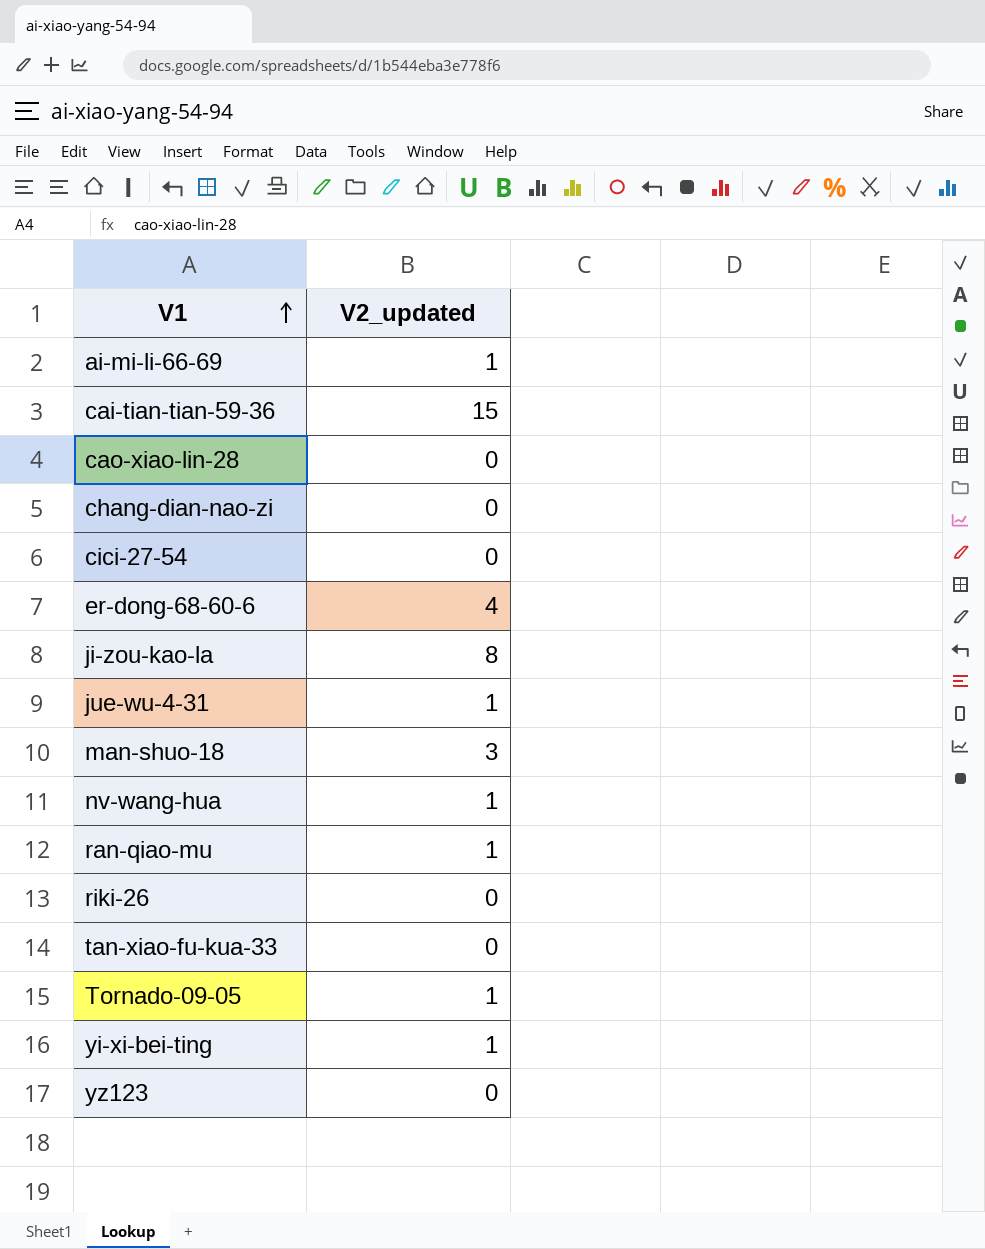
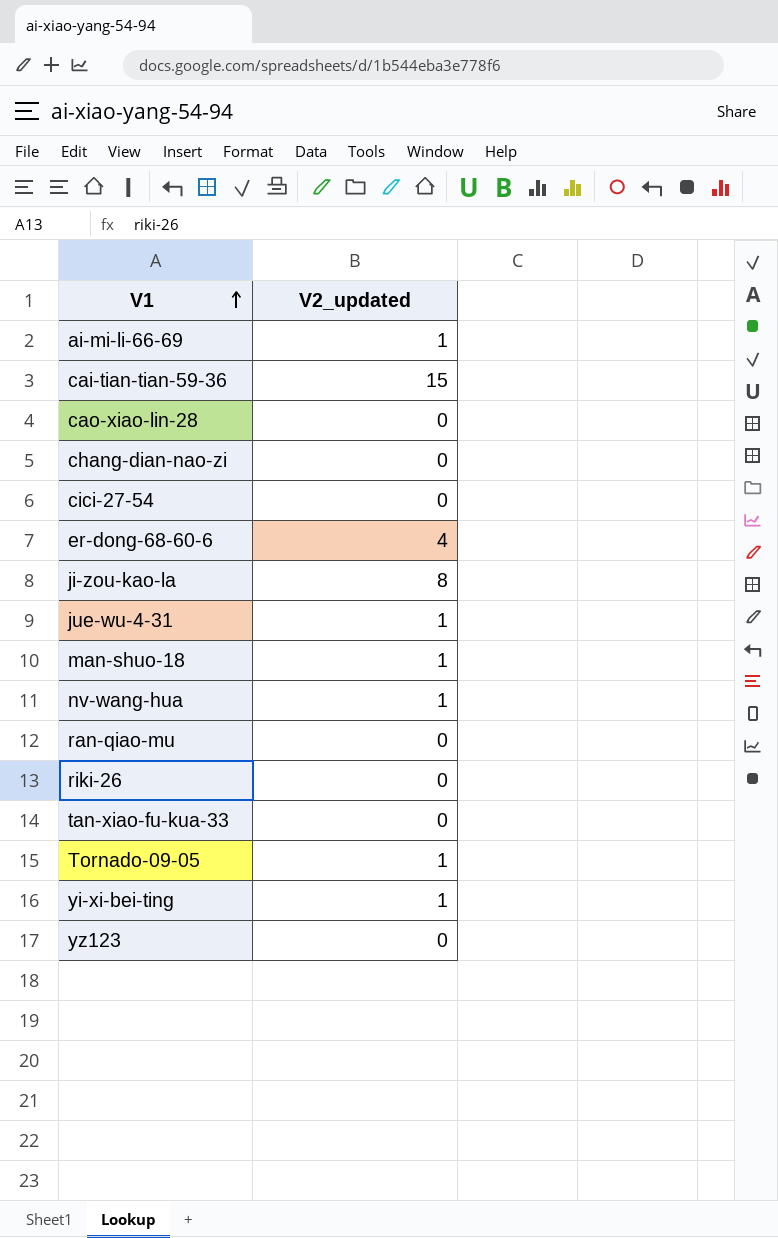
man-shuo-18 | V2_updated: 3 -> 1
ran-qiao-mu | V2_updated: 1 -> 0

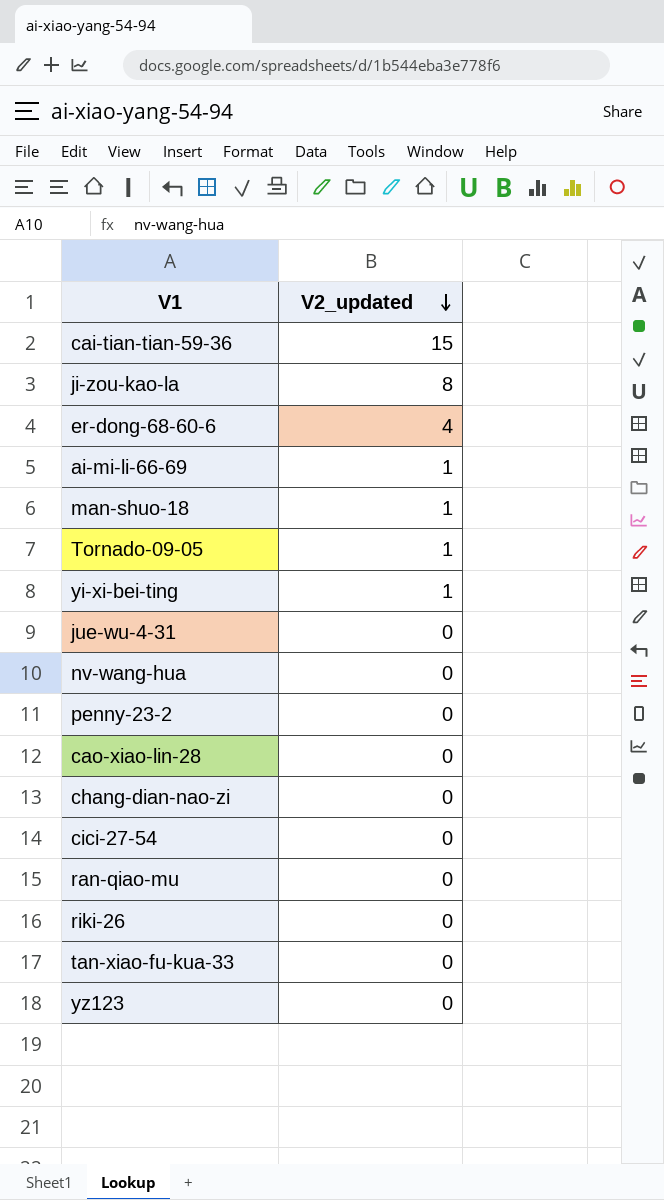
row order: V1 ascending -> V2_updated descending
jue-wu-4-31 | V2_updated: 1 -> 0
nv-wang-hua | V2_updated: 1 -> 0
row penny-23-2: none -> 0

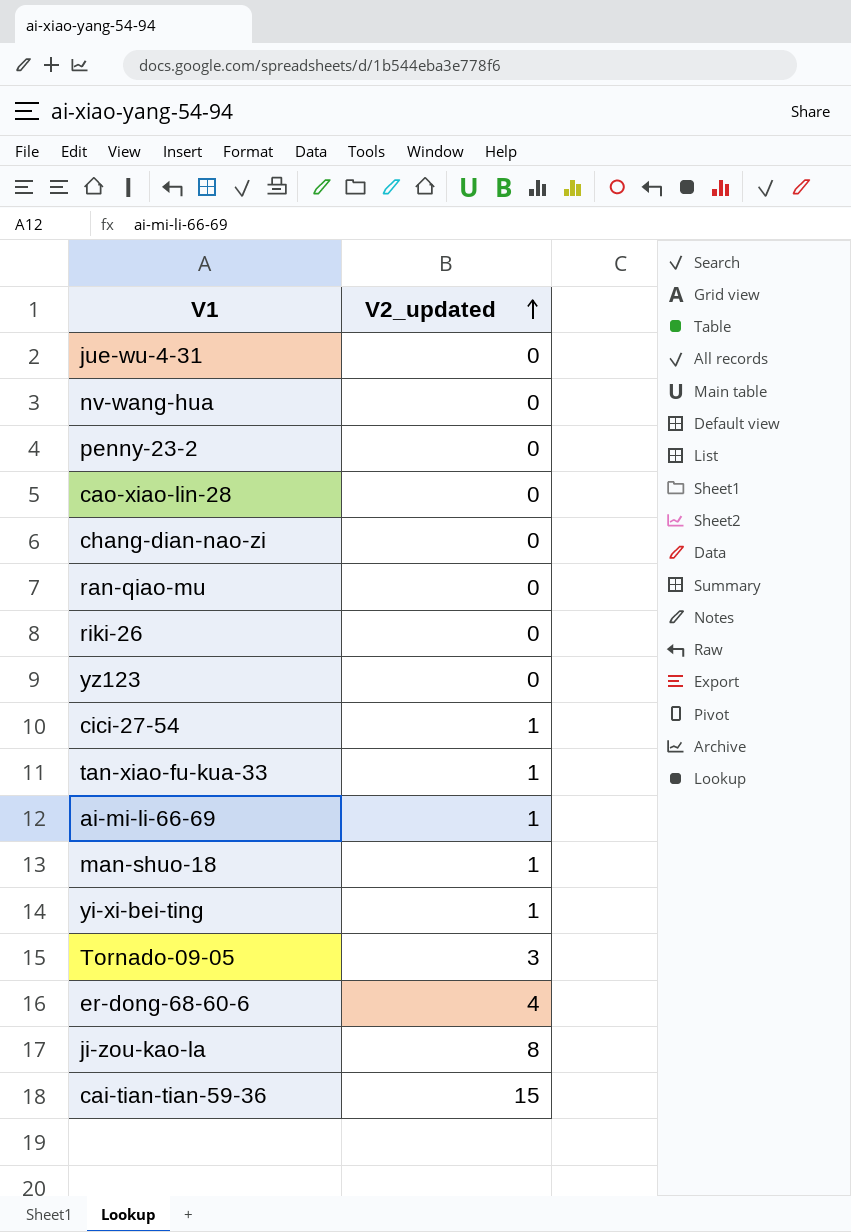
row order: V2_updated descending -> V2_updated ascending
cici-27-54 | V2_updated: 0 -> 1
tan-xiao-fu-kua-33 | V2_updated: 0 -> 1
Tornado-09-05 | V2_updated: 1 -> 3

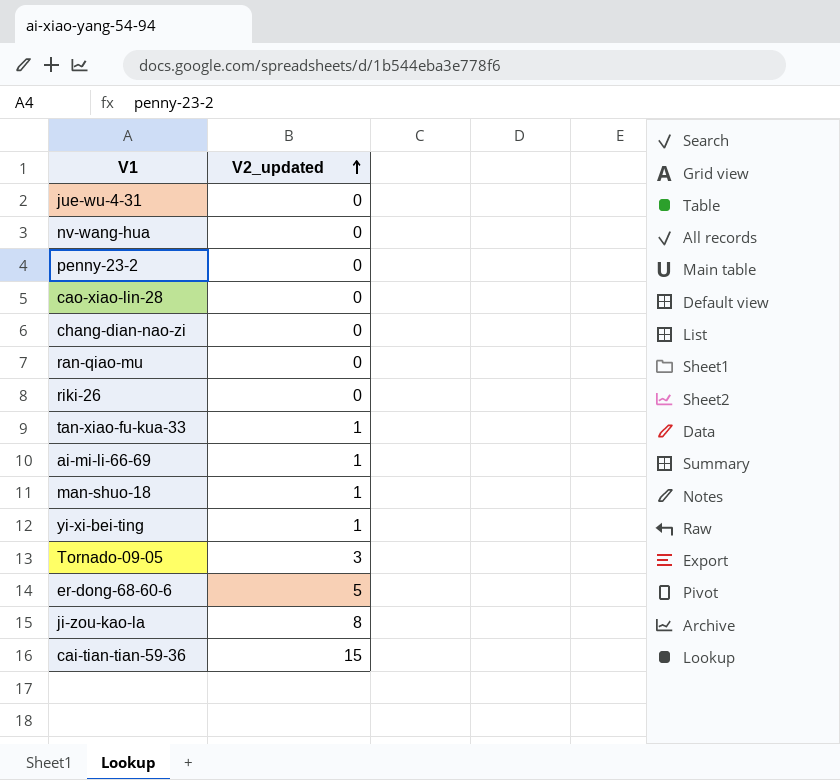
row yz123: 0 -> none
row cici-27-54: 1 -> none
er-dong-68-60-6 | V2_updated: 4 -> 5

